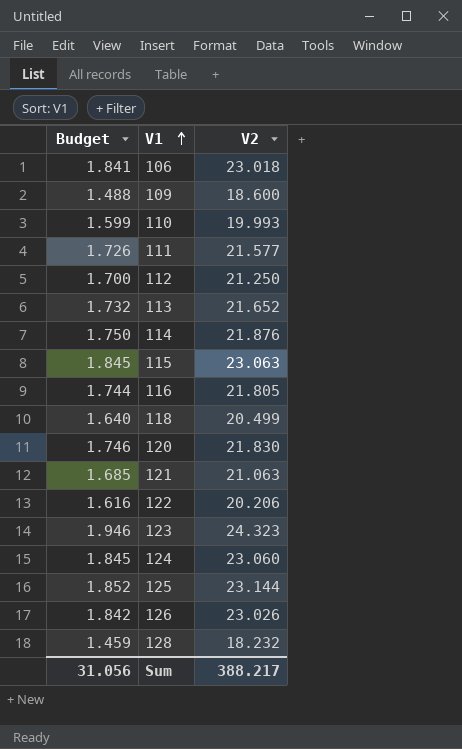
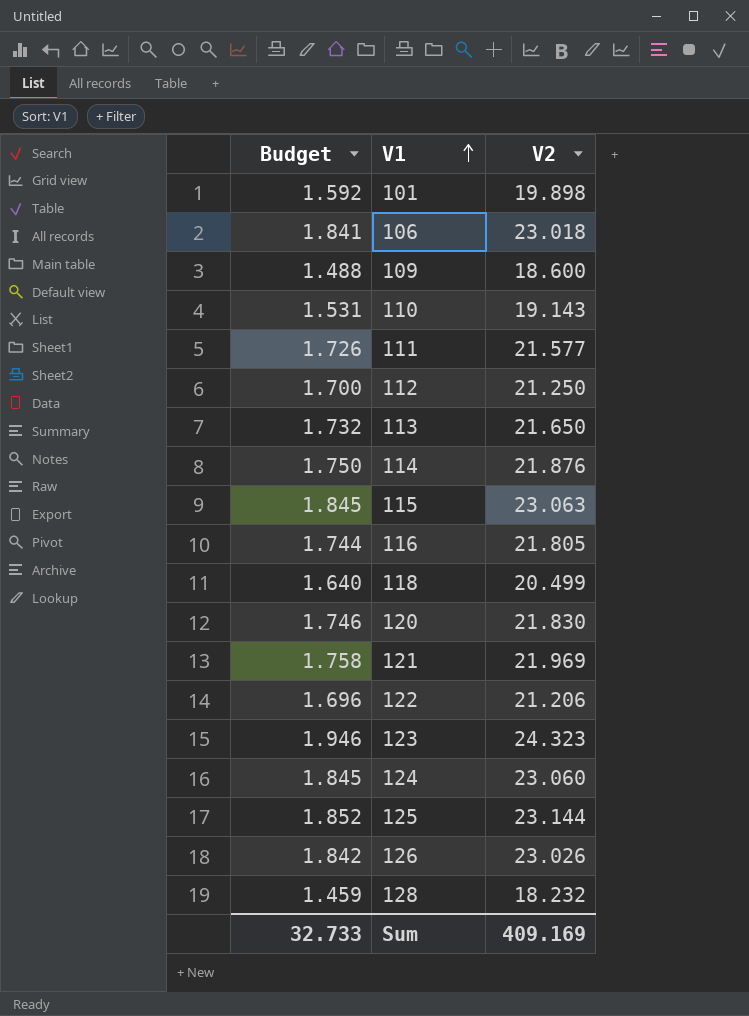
row 101: none -> 1.592 | 19.898
110 | Budget: 1.599 -> 1.531
110 | V2: 19.993 -> 19.143
113 | V2: 21.652 -> 21.650
121 | Budget: 1.685 -> 1.758
121 | V2: 21.063 -> 21.969
122 | Budget: 1.616 -> 1.696
122 | V2: 20.206 -> 21.206
Sum | Budget: 31.056 -> 32.733
Sum | V2: 388.217 -> 409.169

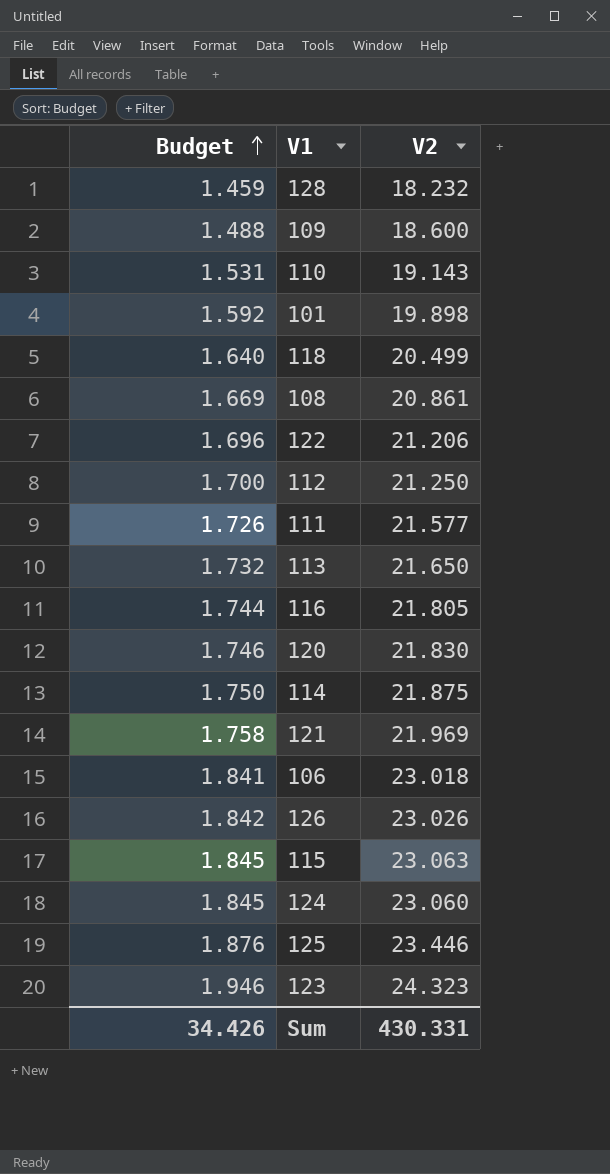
row order: V1 ascending -> Budget ascending
row 108: none -> 1.669 | 20.861
114 | V2: 21.876 -> 21.875
125 | Budget: 1.852 -> 1.876
125 | V2: 23.144 -> 23.446
Sum | Budget: 32.733 -> 34.426
Sum | V2: 409.169 -> 430.331

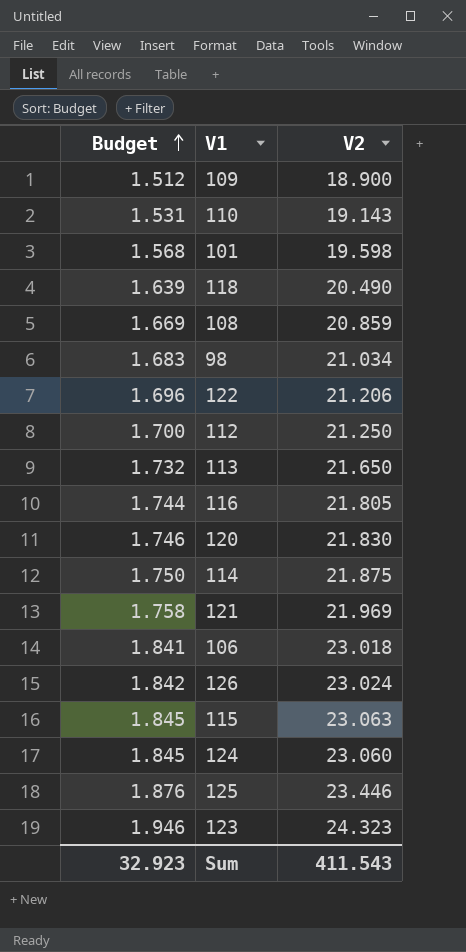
row 128: 1.459 | 18.232 -> none
row 111: 1.726 | 21.577 -> none
109 | Budget: 1.488 -> 1.512
109 | V2: 18.600 -> 18.900
101 | Budget: 1.592 -> 1.568
101 | V2: 19.898 -> 19.598
118 | Budget: 1.640 -> 1.639
118 | V2: 20.499 -> 20.490
108 | V2: 20.861 -> 20.859
row 98: none -> 1.683 | 21.034
126 | V2: 23.026 -> 23.024
Sum | Budget: 34.426 -> 32.923
Sum | V2: 430.331 -> 411.543

